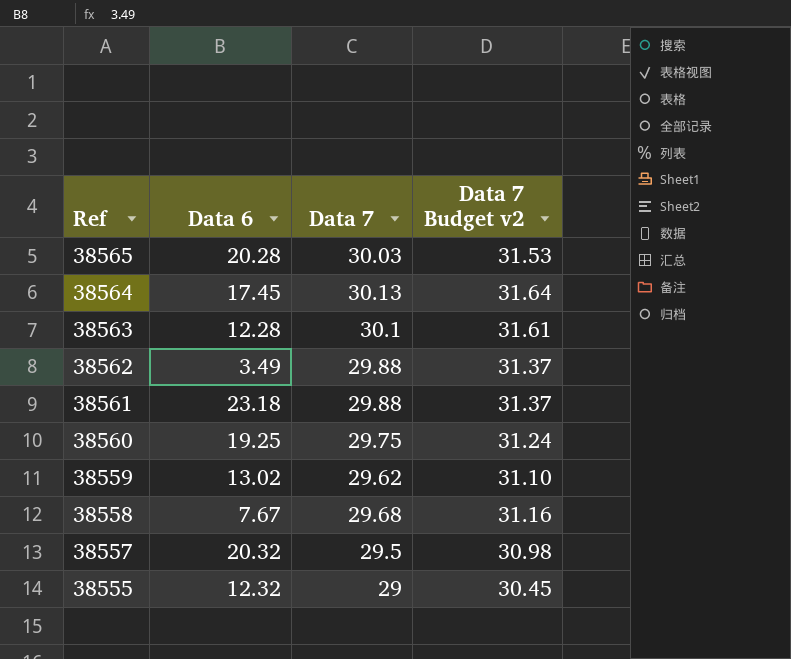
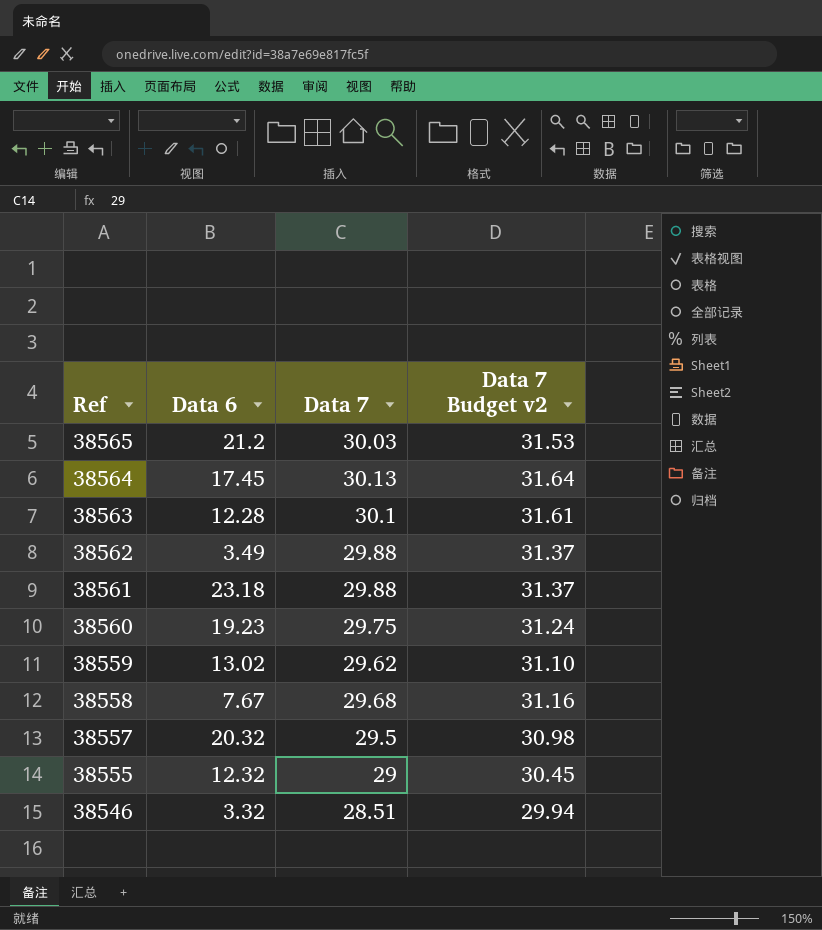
38565 | Data 6: 20.28 -> 21.2
38560 | Data 6: 19.25 -> 19.23
row 38546: none -> 3.32 | 28.51 | 29.94

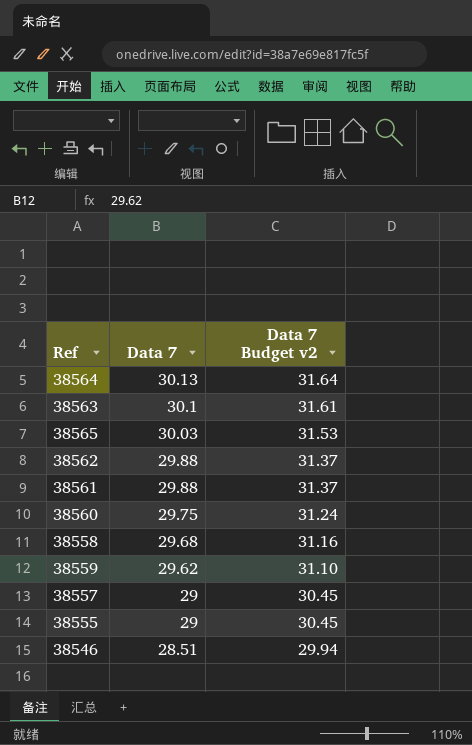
row order: Ref descending -> Data 7 descending
column Data 6 | position: 2 -> none
38557 | Data 7: 29.5 -> 29
38557 | Data 7 Budget v2: 30.98 -> 30.45

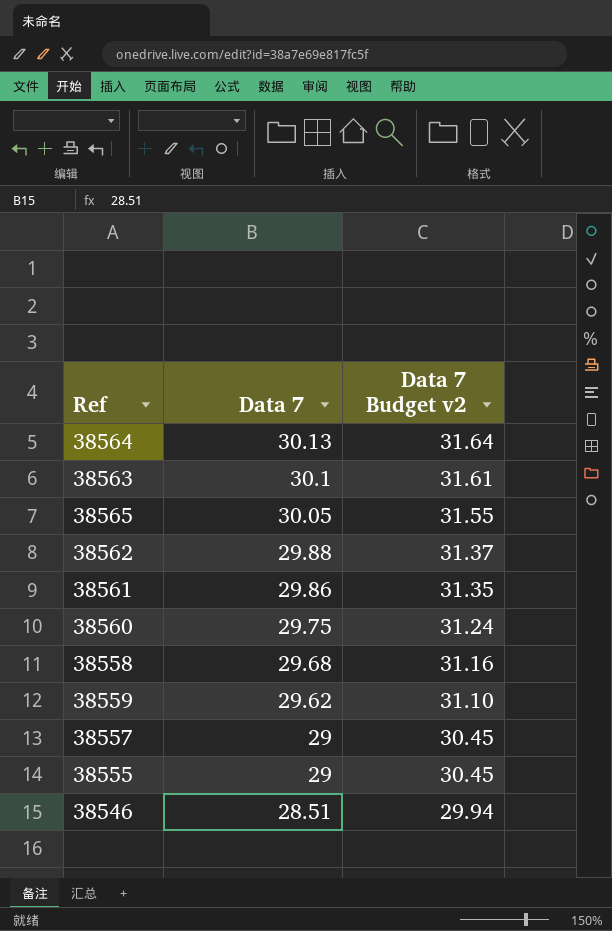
38565 | Data 7: 30.03 -> 30.05
38565 | Data 7 Budget v2: 31.53 -> 31.55
38561 | Data 7: 29.88 -> 29.86
38561 | Data 7 Budget v2: 31.37 -> 31.35

